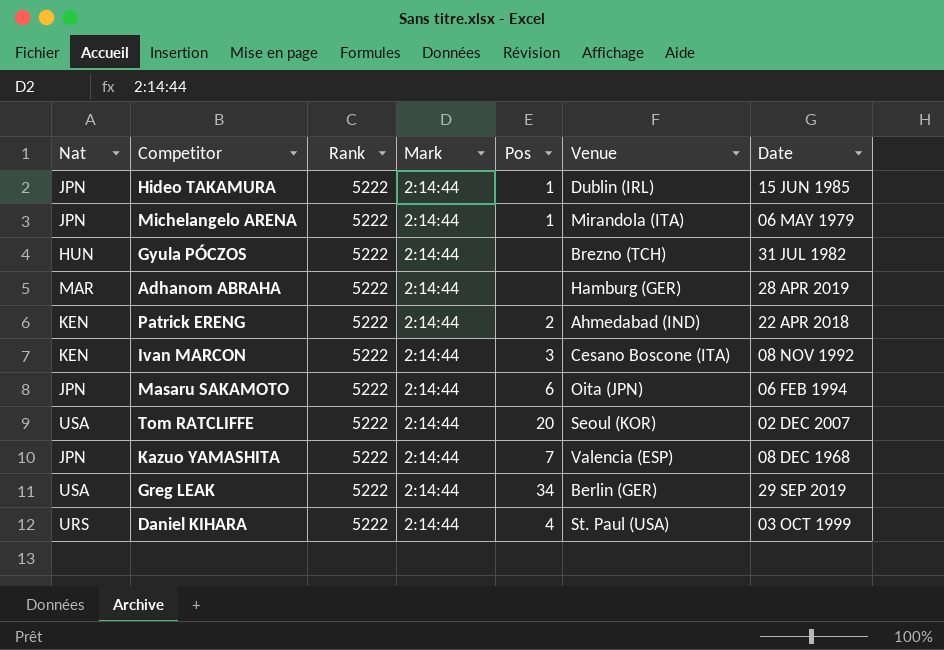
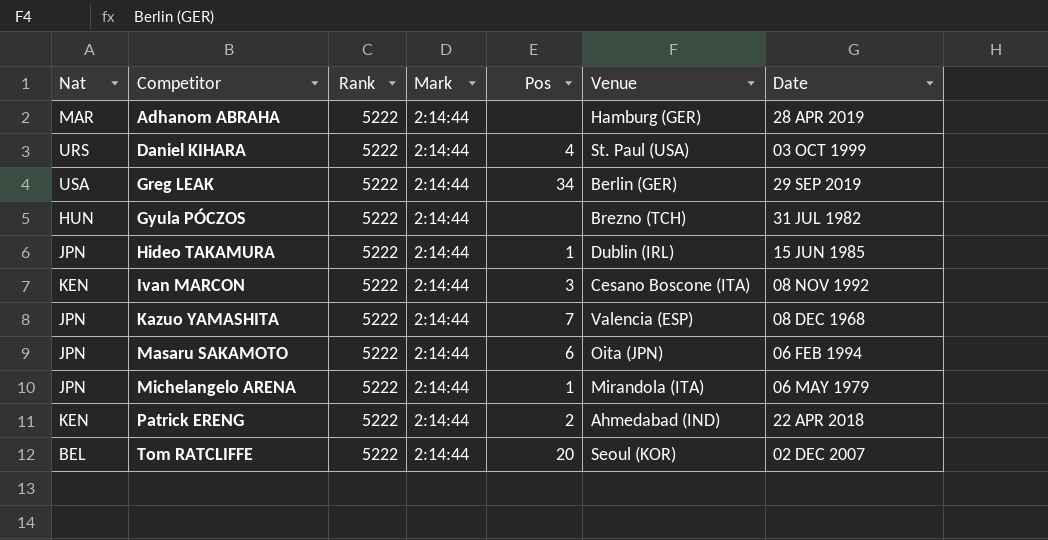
row order: none -> Competitor ascending
Tom RATCLIFFE | Nat: USA -> BEL

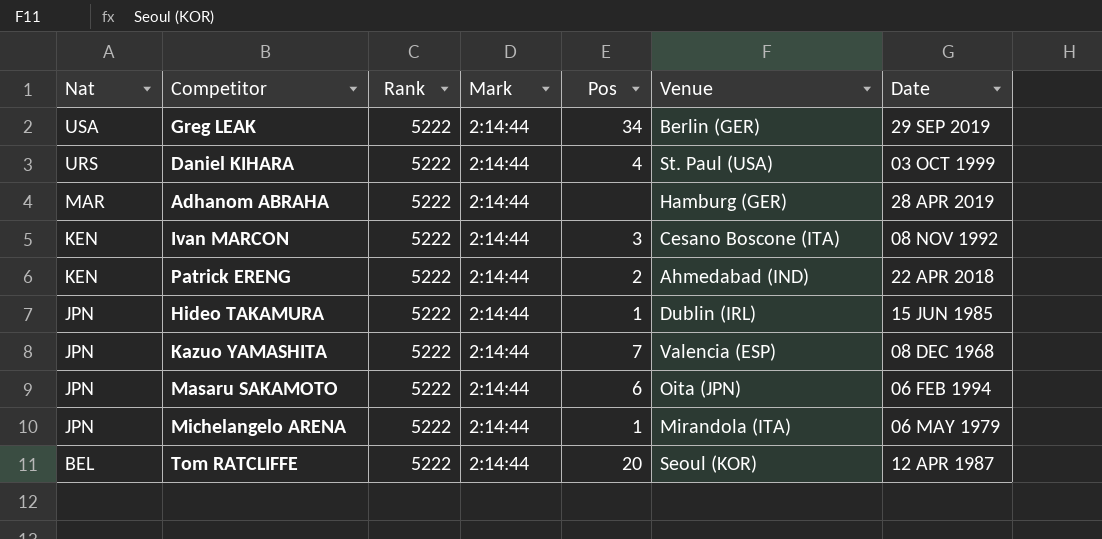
row order: Competitor ascending -> Nat descending
row Gyula PÓCZOS: HUN | 5222 | 2:14:44 | none | Brezno (TCH) | 31 JUL 1982 -> none
Tom RATCLIFFE | Date: 02 DEC 2007 -> 12 APR 1987

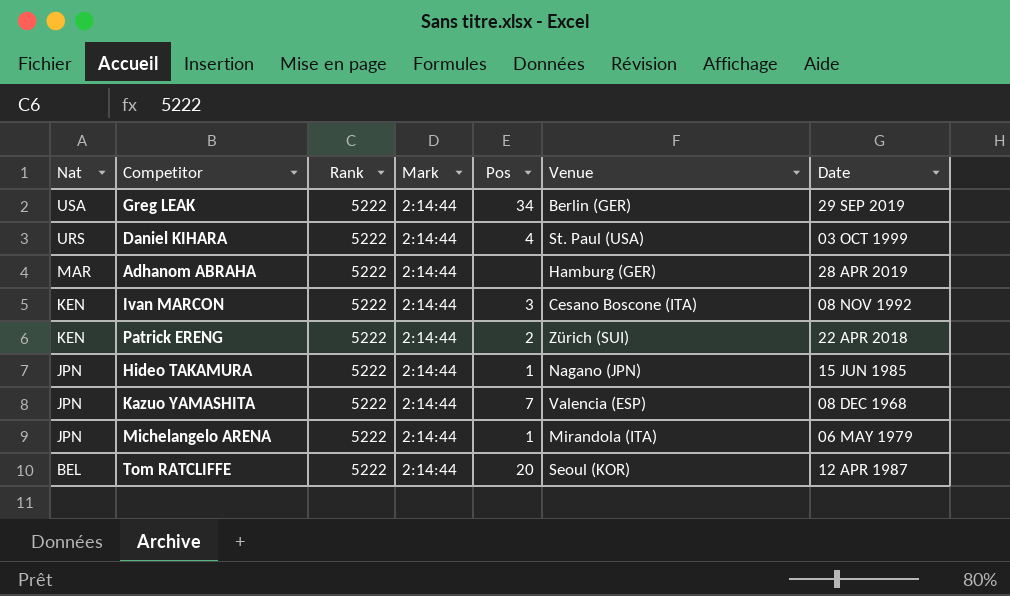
row Masaru SAKAMOTO: JPN | 5222 | 2:14:44 | 6 | Oita (JPN) | 06 FEB 1994 -> none
Patrick ERENG | Venue: Ahmedabad (IND) -> Zürich (SUI)
Hideo TAKAMURA | Venue: Dublin (IRL) -> Nagano (JPN)

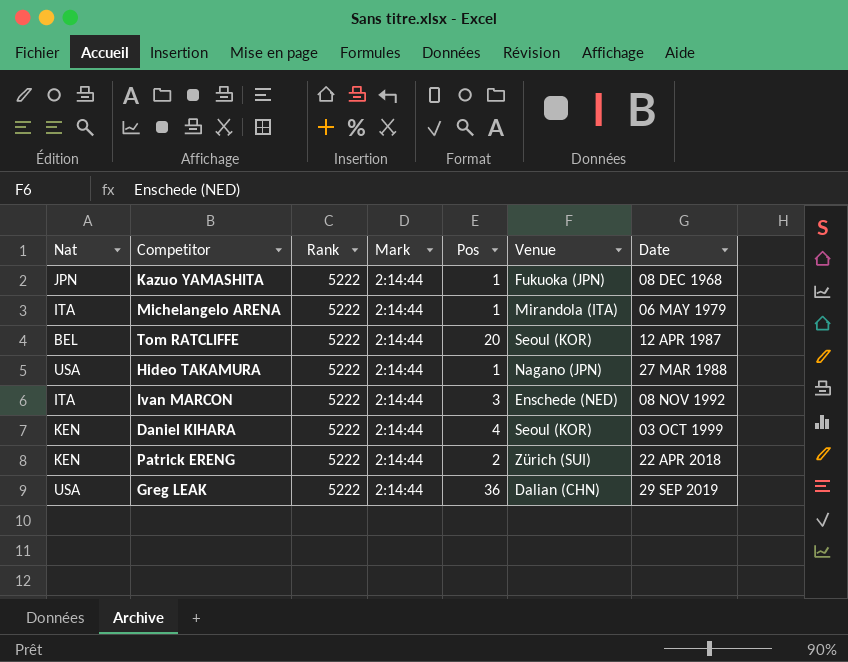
row order: Nat descending -> Date ascending
row Adhanom ABRAHA: MAR | 5222 | 2:14:44 | none | Hamburg (GER) | 28 APR 2019 -> none
Kazuo YAMASHITA | Pos: 7 -> 1
Kazuo YAMASHITA | Venue: Valencia (ESP) -> Fukuoka (JPN)
Michelangelo ARENA | Nat: JPN -> ITA
Hideo TAKAMURA | Nat: JPN -> USA
Hideo TAKAMURA | Date: 15 JUN 1985 -> 27 MAR 1988
Ivan MARCON | Nat: KEN -> ITA
Ivan MARCON | Venue: Cesano Boscone (ITA) -> Enschede (NED)
Daniel KIHARA | Nat: URS -> KEN
Daniel KIHARA | Venue: St. Paul (USA) -> Seoul (KOR)
Greg LEAK | Pos: 34 -> 36
Greg LEAK | Venue: Berlin (GER) -> Dalian (CHN)

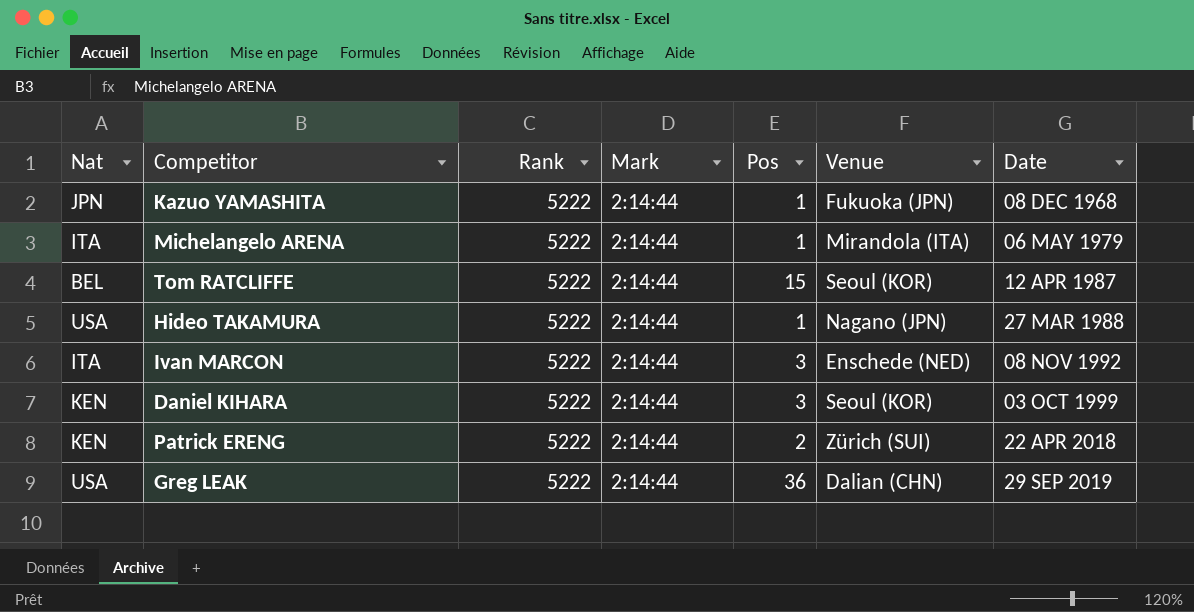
Tom RATCLIFFE | Pos: 20 -> 15
Daniel KIHARA | Pos: 4 -> 3

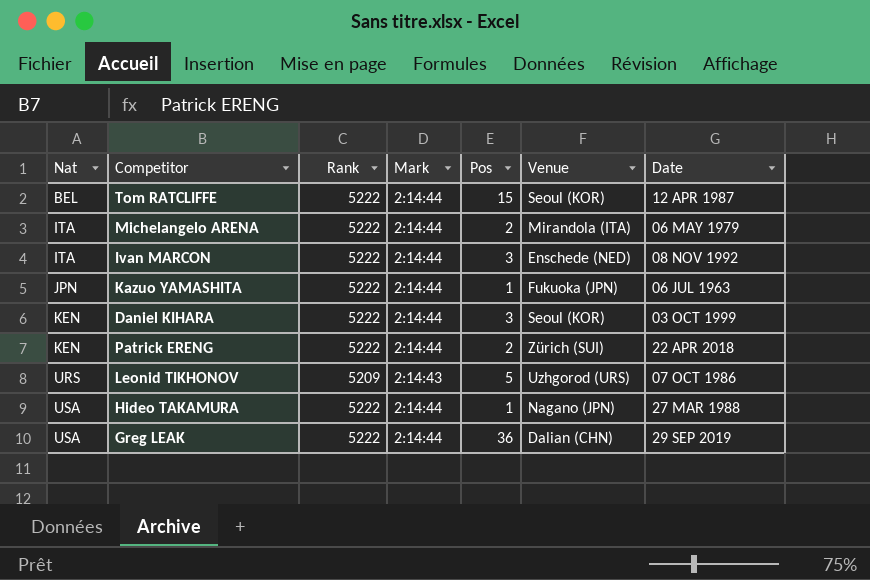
row order: Date ascending -> Nat ascending
Michelangelo ARENA | Pos: 1 -> 2
Kazuo YAMASHITA | Date: 08 DEC 1968 -> 06 JUL 1963
row Leonid TIKHONOV: none -> URS | 5209 | 2:14:43 | 5 | Uzhgorod (URS) | 07 OCT 1986

